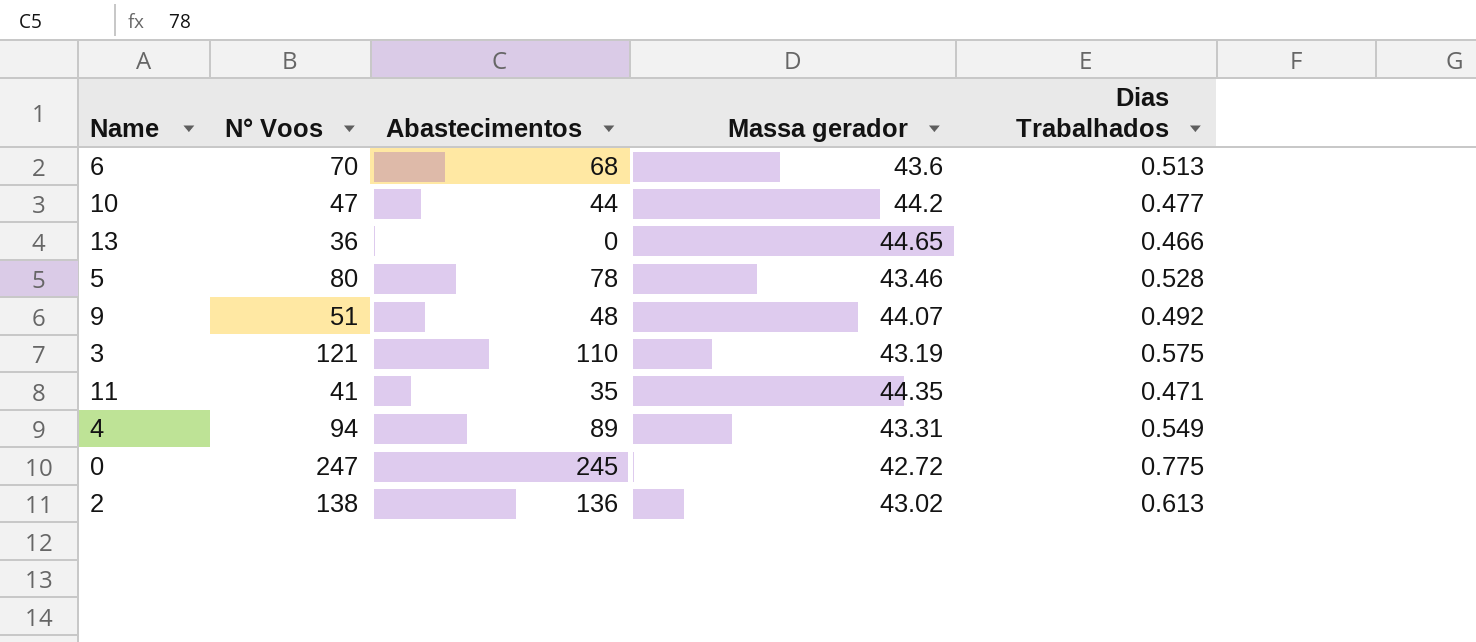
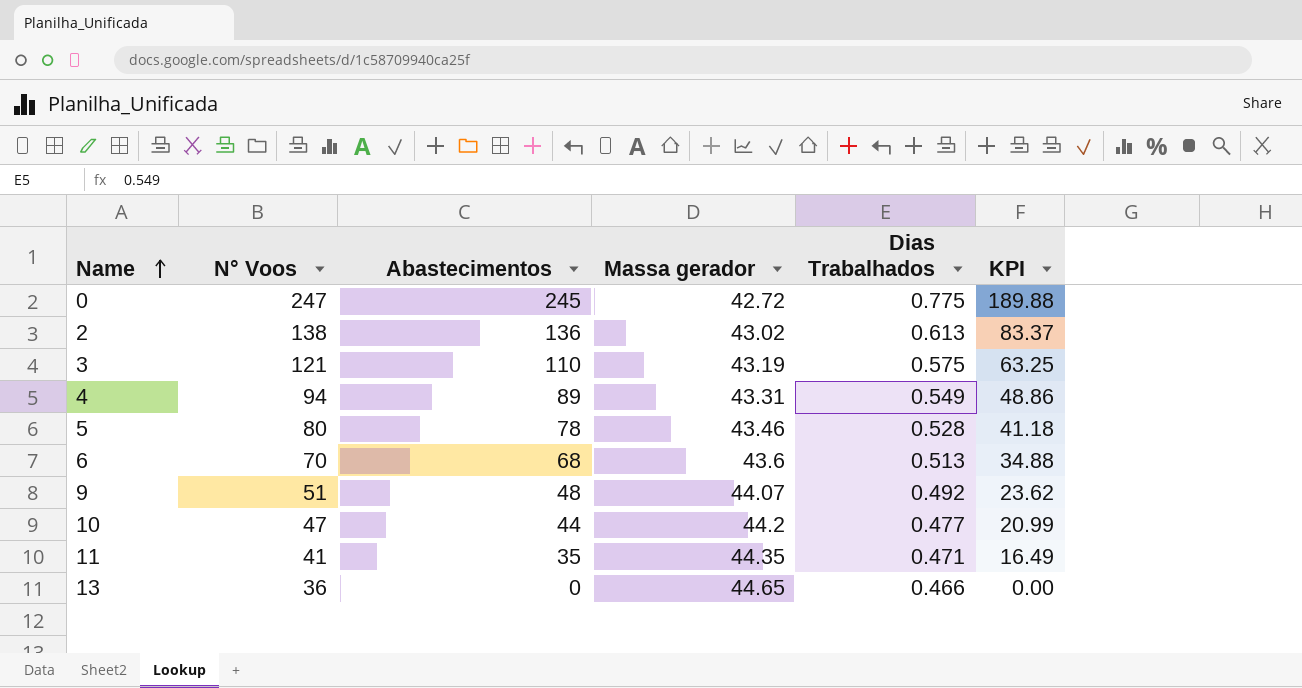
row order: none -> Name ascending
column KPI | formula: none -> [Abastecimentos] * [Dias Trabalhados]

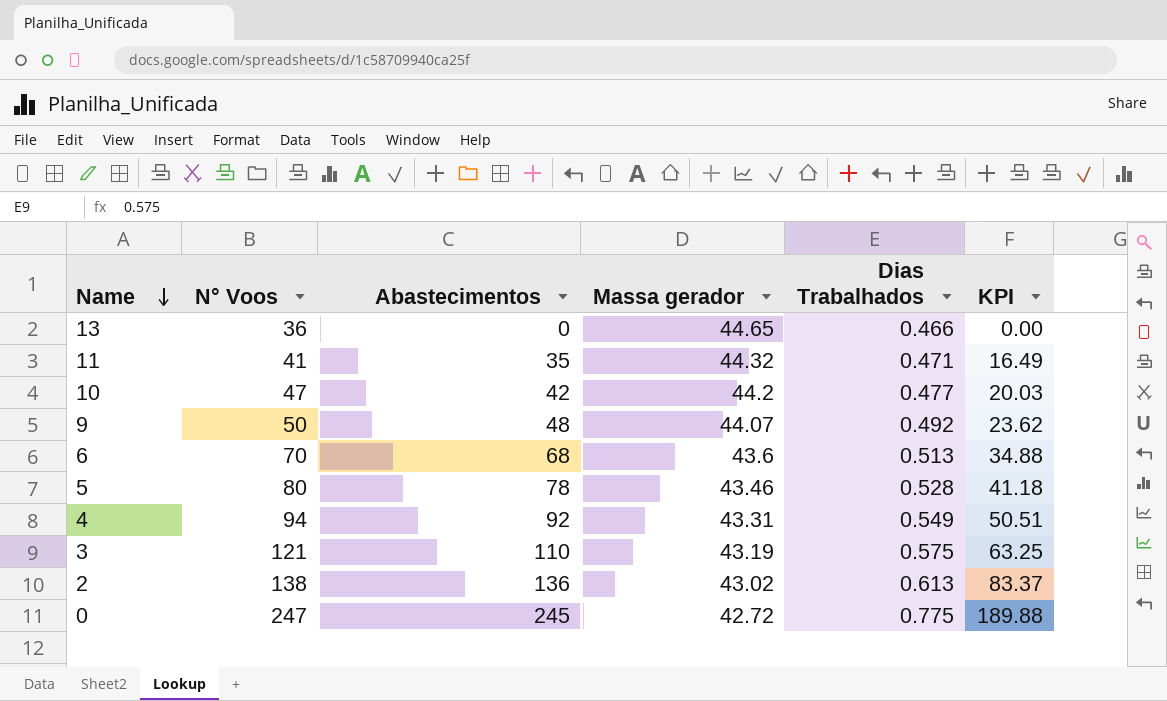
row order: Name ascending -> Name descending
11 | Massa gerador: 44.35 -> 44.32
10 | Abastecimentos: 44 -> 42
10 | KPI: 20.99 -> 20.03
9 | N° Voos: 51 -> 50
4 | Abastecimentos: 89 -> 92
4 | KPI: 48.86 -> 50.51

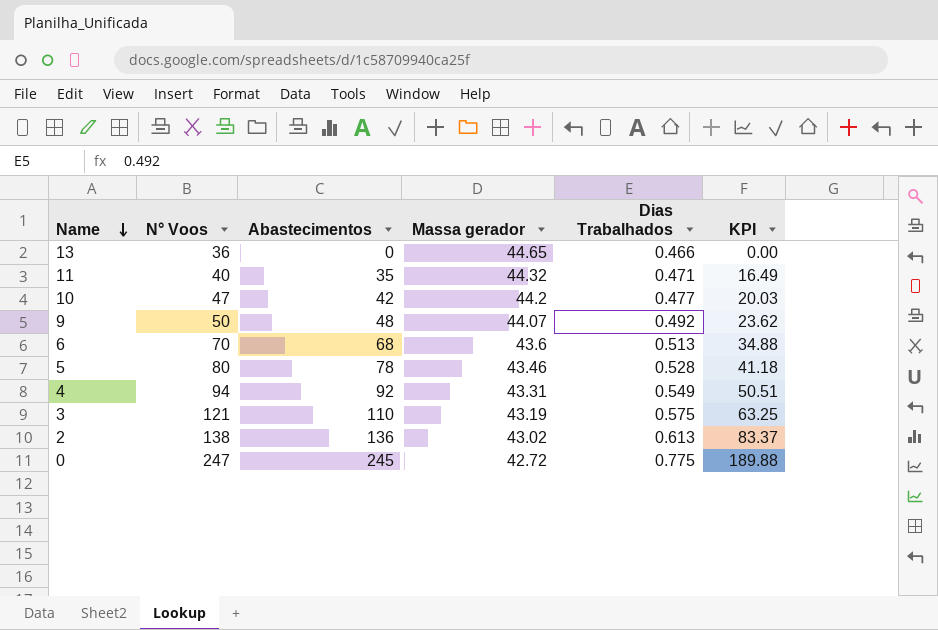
11 | N° Voos: 41 -> 40

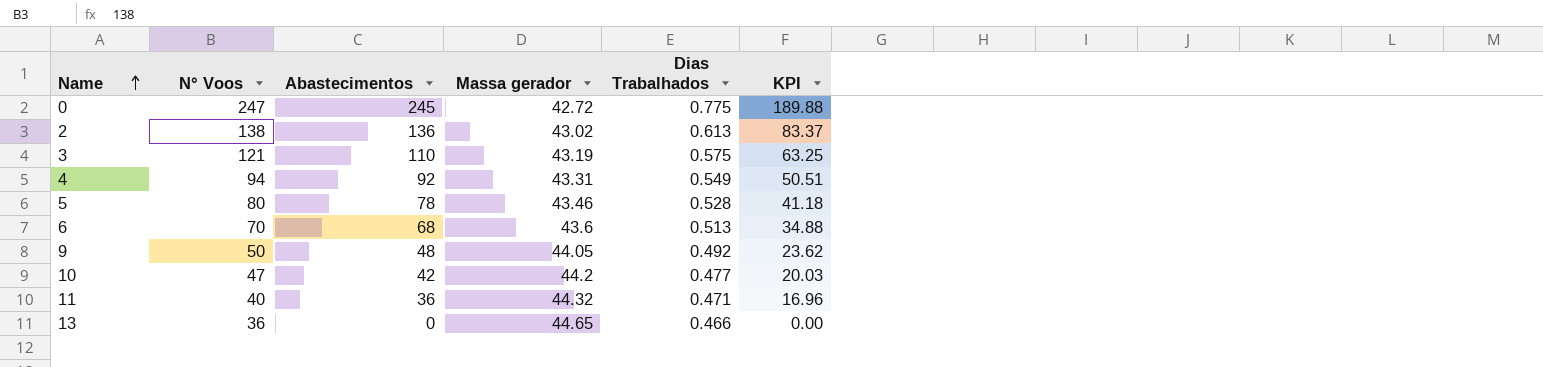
row order: Name descending -> Name ascending
9 | Massa gerador: 44.07 -> 44.05
11 | Abastecimentos: 35 -> 36
11 | KPI: 16.49 -> 16.96

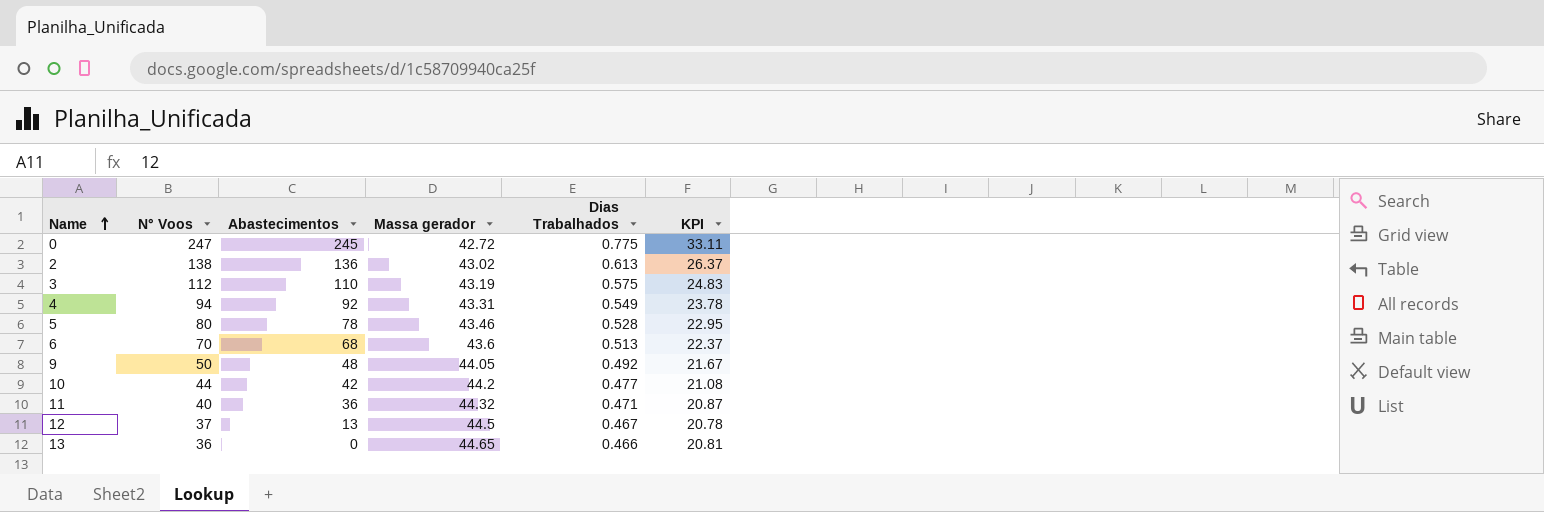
column KPI | formula: [Abastecimentos] * [Dias Trabalhados] -> [Massa gerador] * [Dias Trabalhados]
3 | N° Voos: 121 -> 112
10 | N° Voos: 47 -> 44
row 12: none -> 37 | 13 | 44.5 | 0.467 | 20.78

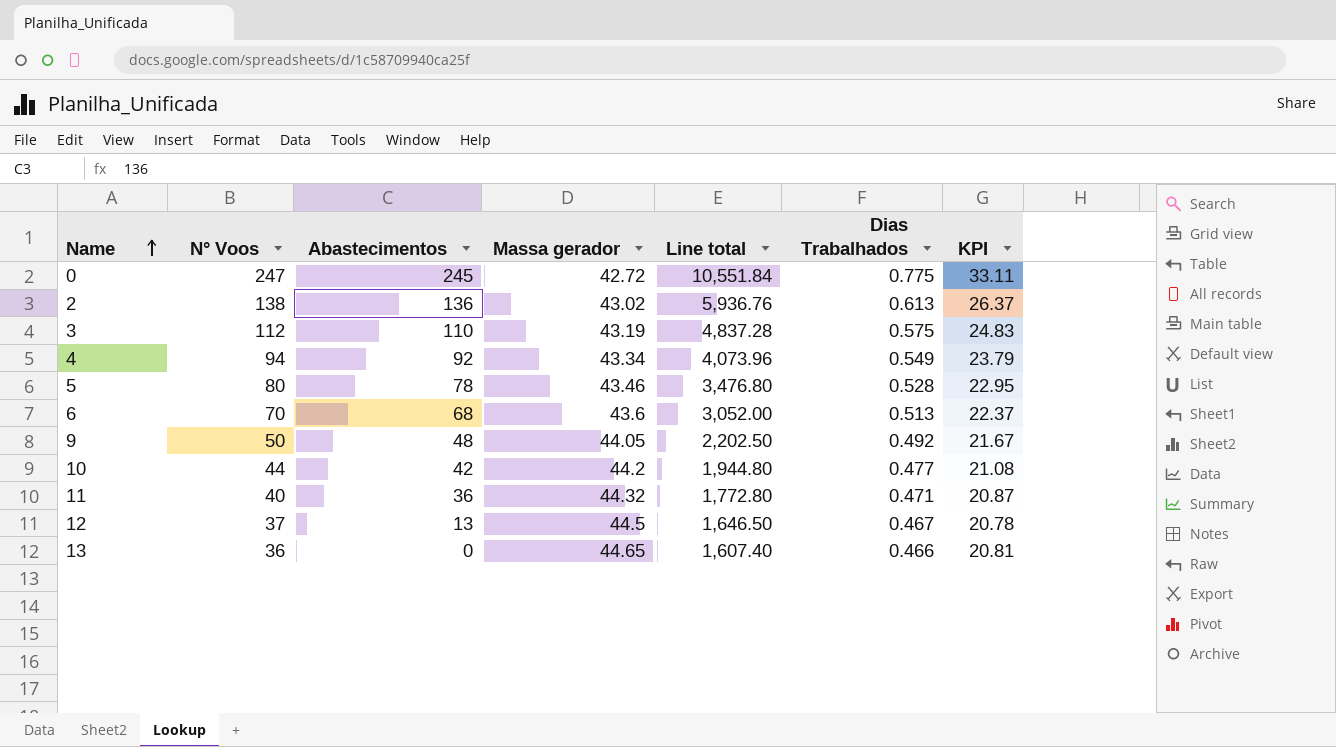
column Line total | formula: none -> [N° Voos] * [Massa gerador]
4 | Massa gerador: 43.31 -> 43.34
4 | KPI: 23.78 -> 23.79

